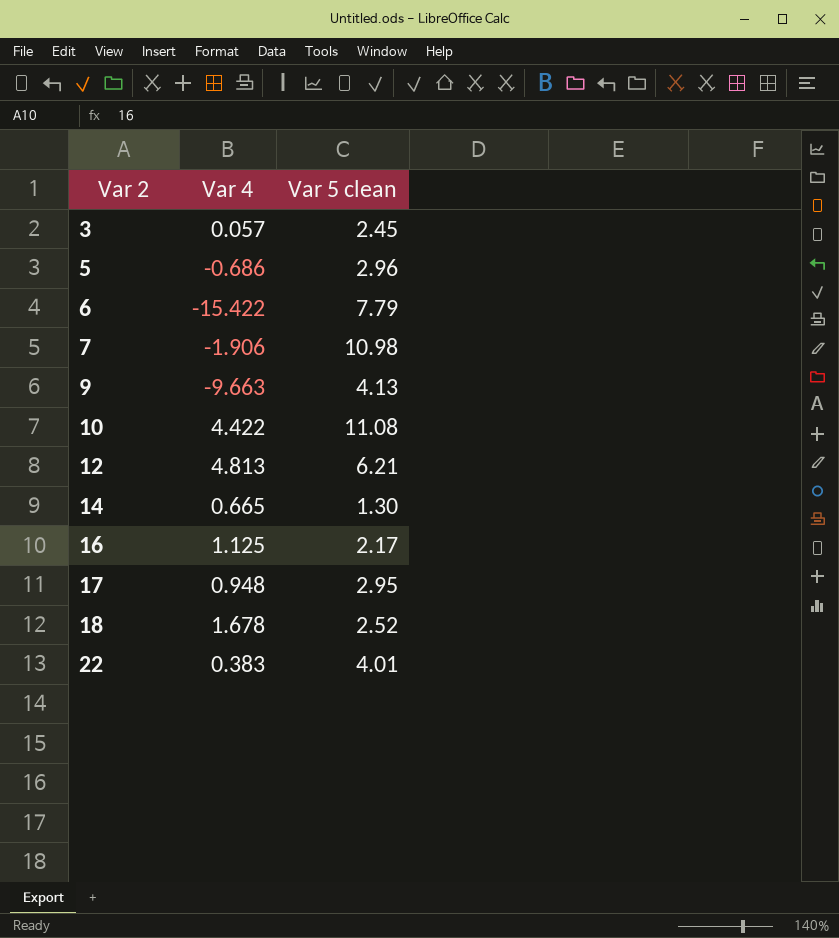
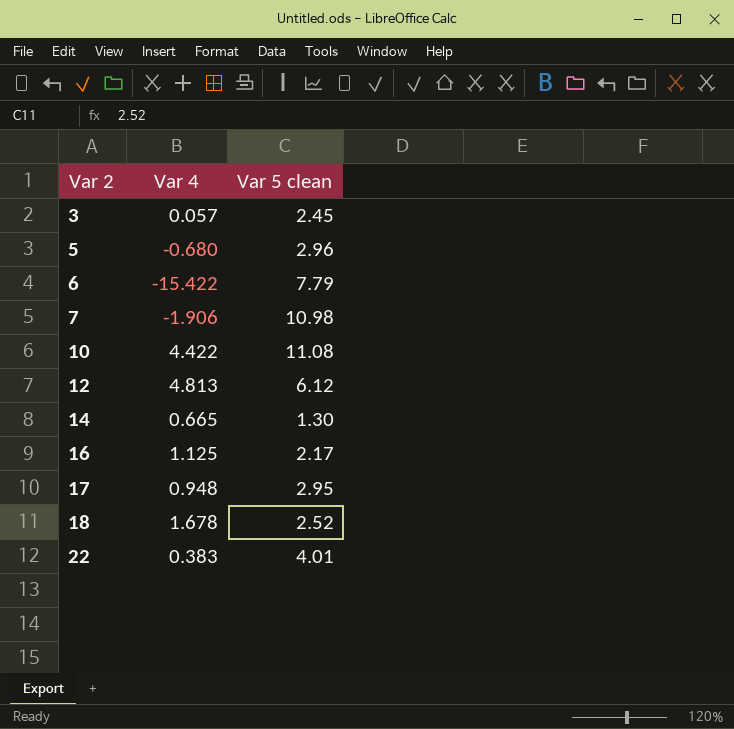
row 9: -9.663 | 4.13 -> none
5 | Var 4: -0.686 -> -0.680
12 | Var 5 clean: 6.21 -> 6.12

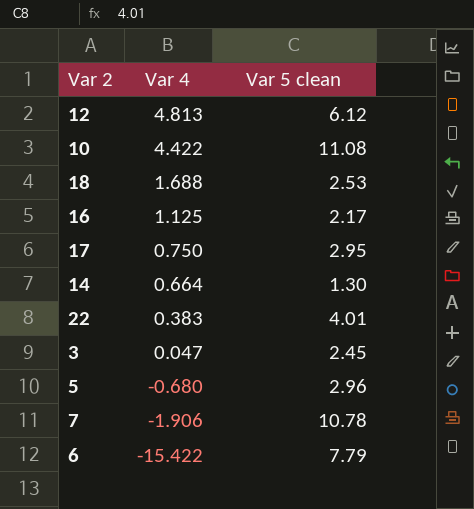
row order: Var 2 ascending -> Var 4 descending
18 | Var 4: 1.678 -> 1.688
18 | Var 5 clean: 2.52 -> 2.53
17 | Var 4: 0.948 -> 0.750
14 | Var 4: 0.665 -> 0.664
3 | Var 4: 0.057 -> 0.047
7 | Var 5 clean: 10.98 -> 10.78

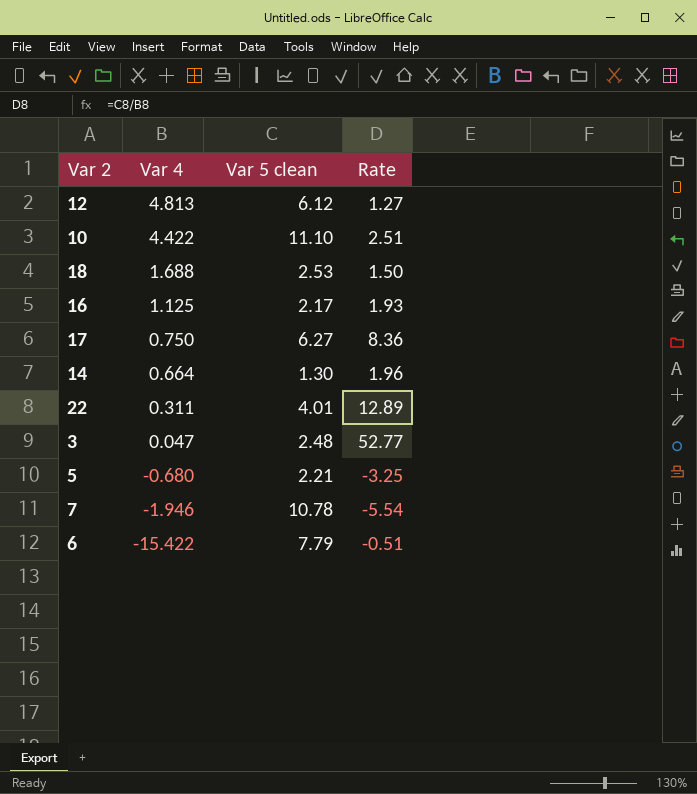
column Rate | formula: none -> [Var 5 clean] / [Var 4]
10 | Var 5 clean: 11.08 -> 11.10
17 | Var 5 clean: 2.95 -> 6.27
22 | Var 4: 0.383 -> 0.311
3 | Var 5 clean: 2.45 -> 2.48
5 | Var 5 clean: 2.96 -> 2.21
7 | Var 4: -1.906 -> -1.946

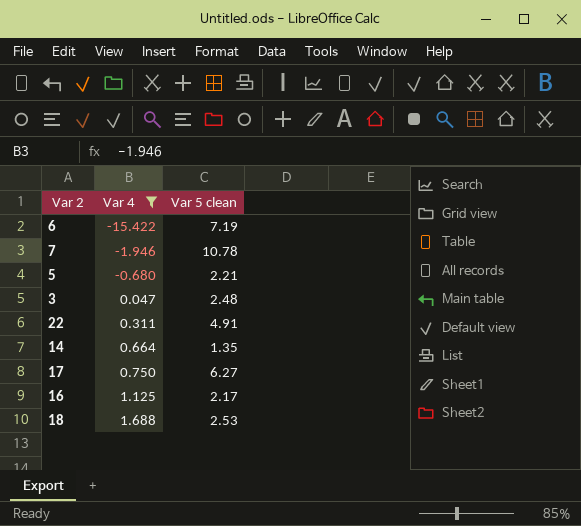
filter: none -> Var 4 <= 1.688
row order: Var 4 descending -> Var 4 ascending
column Rate | formula: [Var 5 clean] / [Var 4] -> none
6 | Var 5 clean: 7.79 -> 7.19
22 | Var 5 clean: 4.01 -> 4.91
14 | Var 5 clean: 1.30 -> 1.35

